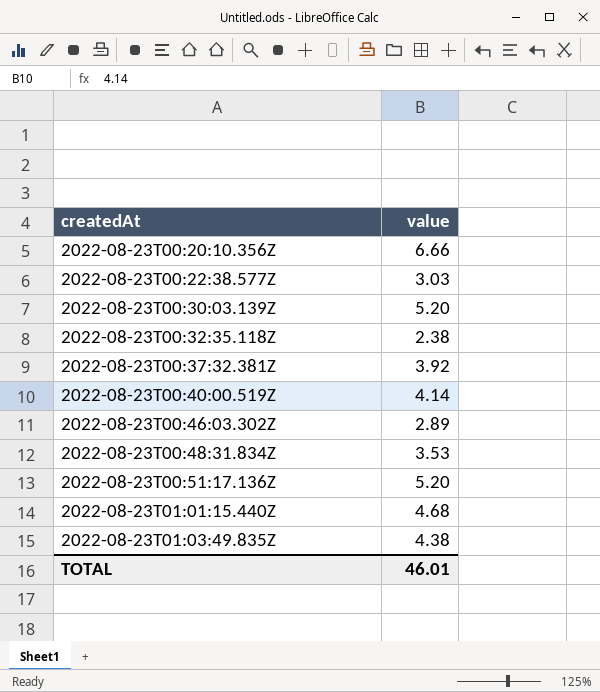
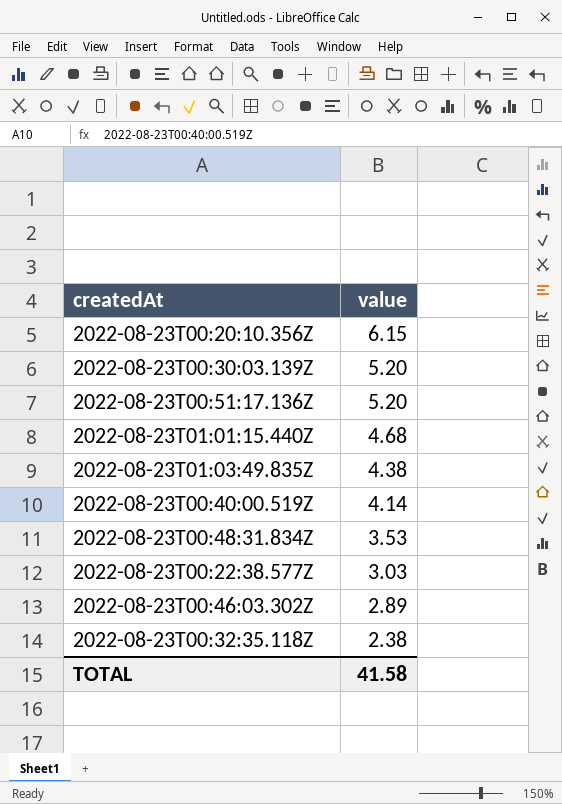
row order: createdAt ascending -> value descending
row 2022-08-23T00:37:32.381Z: 3.92 -> none
2022-08-23T00:20:10.356Z | value: 6.66 -> 6.15
TOTAL | value: 46.01 -> 41.58

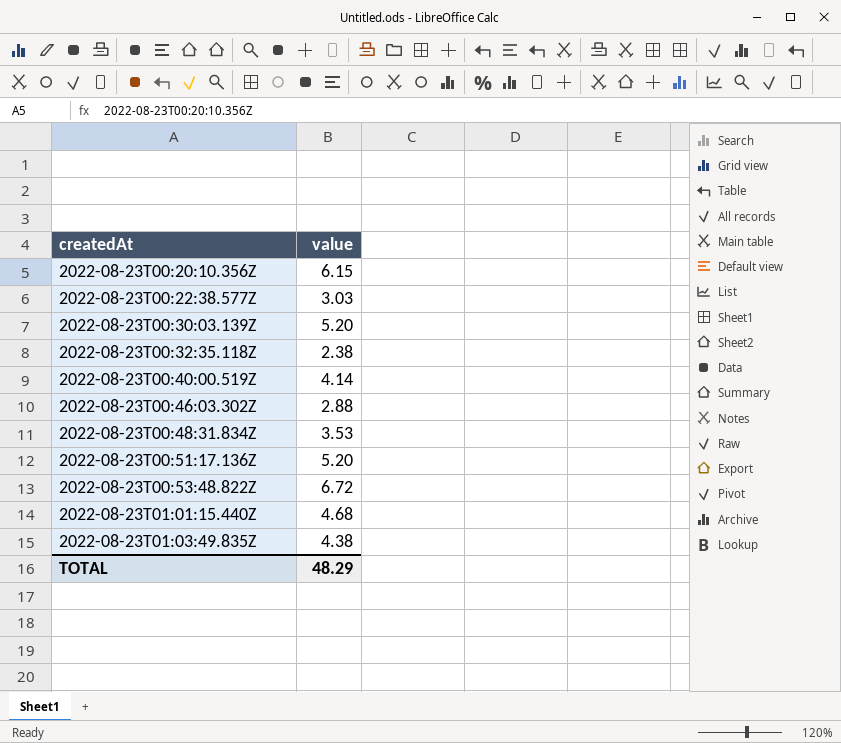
row order: value descending -> createdAt ascending
2022-08-23T00:46:03.302Z | value: 2.89 -> 2.88
row 2022-08-23T00:53:48.822Z: none -> 6.72
TOTAL | value: 41.58 -> 48.29

